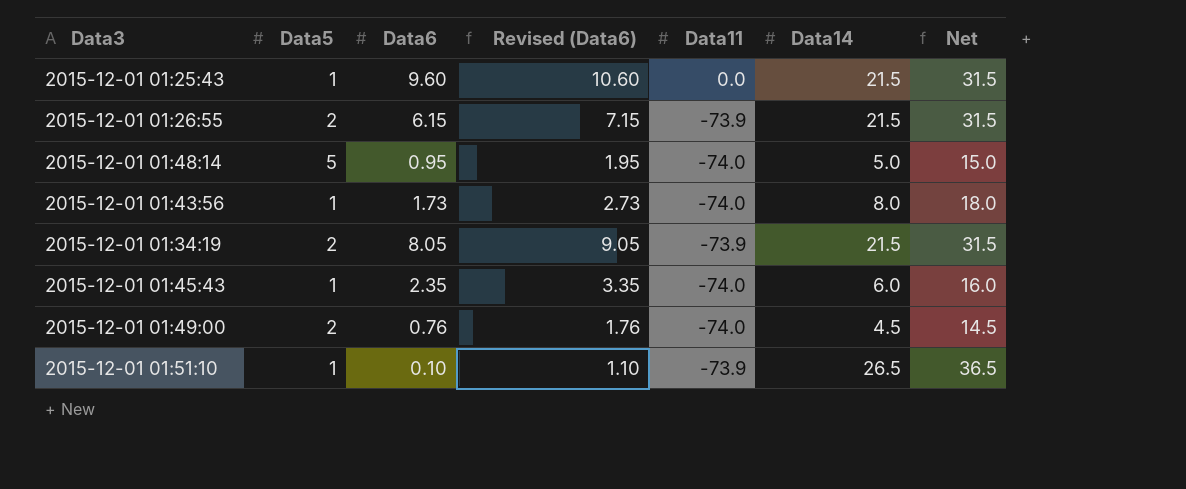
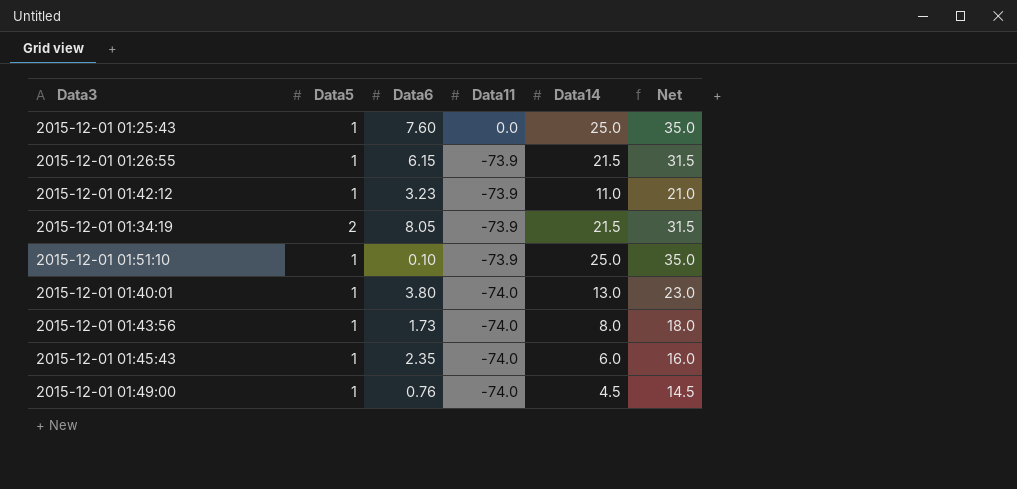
row order: none -> Data11 descending
column Revised (Data6) | formula: [Data6] + 1 -> none
row 2015-12-01 01:48:14: 5 | 0.95 | 1.95 | -74.0 | 5.0 | 15.0 -> none
2015-12-01 01:25:43 | Data6: 9.60 -> 7.60
2015-12-01 01:25:43 | Data14: 21.5 -> 25.0
2015-12-01 01:25:43 | Net: 31.5 -> 35.0
2015-12-01 01:26:55 | Data5: 2 -> 1
row 2015-12-01 01:42:12: none -> 1 | 3.23 | -73.9 | 11.0 | 21.0
2015-12-01 01:51:10 | Data14: 26.5 -> 25.0
2015-12-01 01:51:10 | Net: 36.5 -> 35.0
row 2015-12-01 01:40:01: none -> 1 | 3.80 | -74.0 | 13.0 | 23.0
2015-12-01 01:49:00 | Data5: 2 -> 1

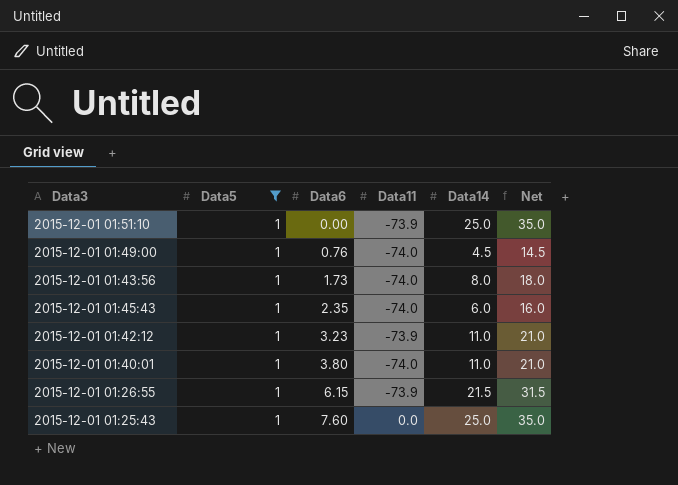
filter: none -> Data5 = 1
row order: Data11 descending -> Data6 ascending
2015-12-01 01:51:10 | Data6: 0.10 -> 0.00
2015-12-01 01:40:01 | Data14: 13.0 -> 11.0
2015-12-01 01:40:01 | Net: 23.0 -> 21.0

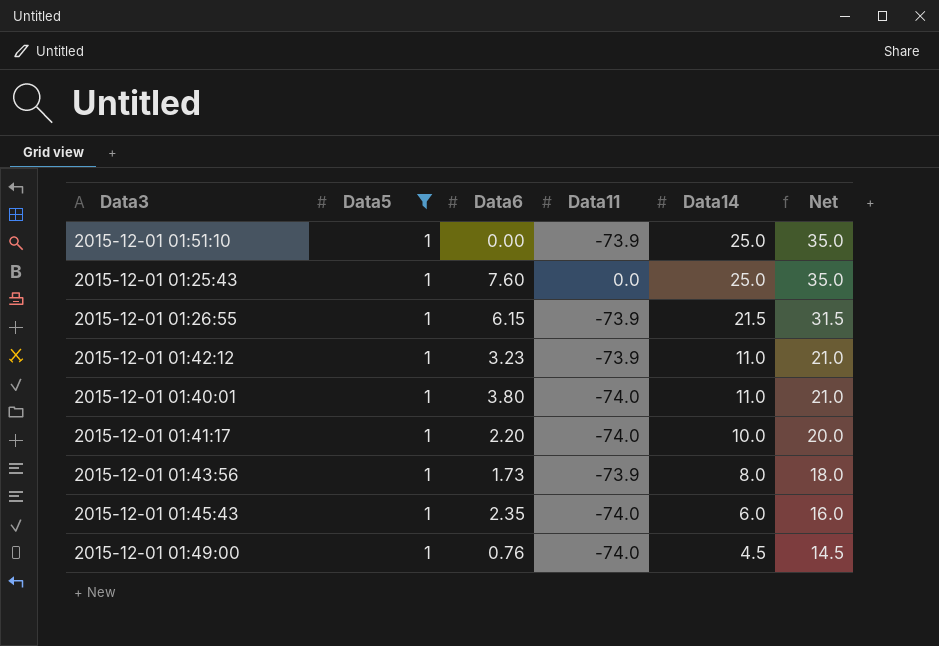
row order: Data6 ascending -> Data14 descending
row 2015-12-01 01:41:17: none -> 1 | 2.20 | -74.0 | 10.0 | 20.0
2015-12-01 01:43:56 | Data11: -74.0 -> -73.9

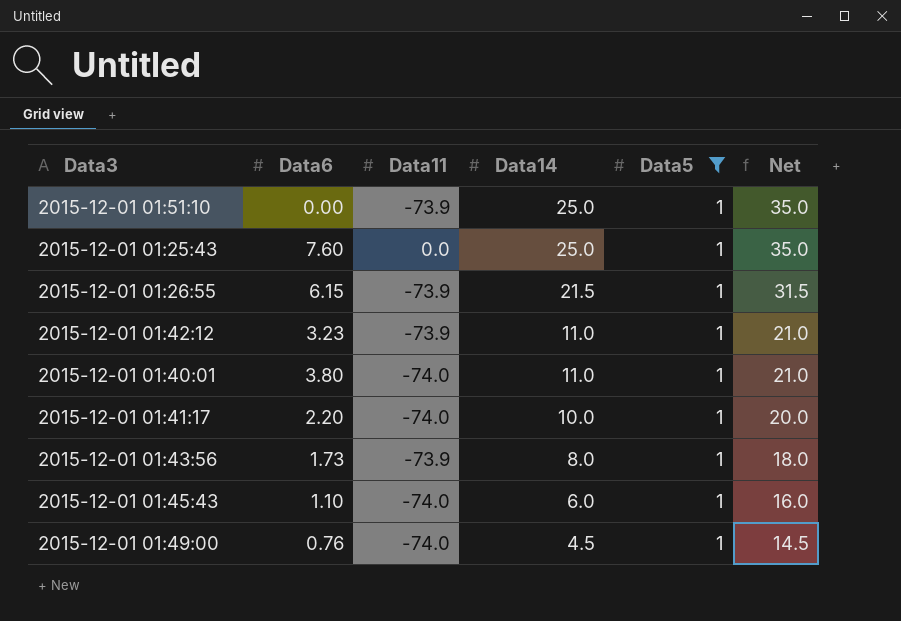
column Data5 | position: 2 -> 5
2015-12-01 01:45:43 | Data6: 2.35 -> 1.10

